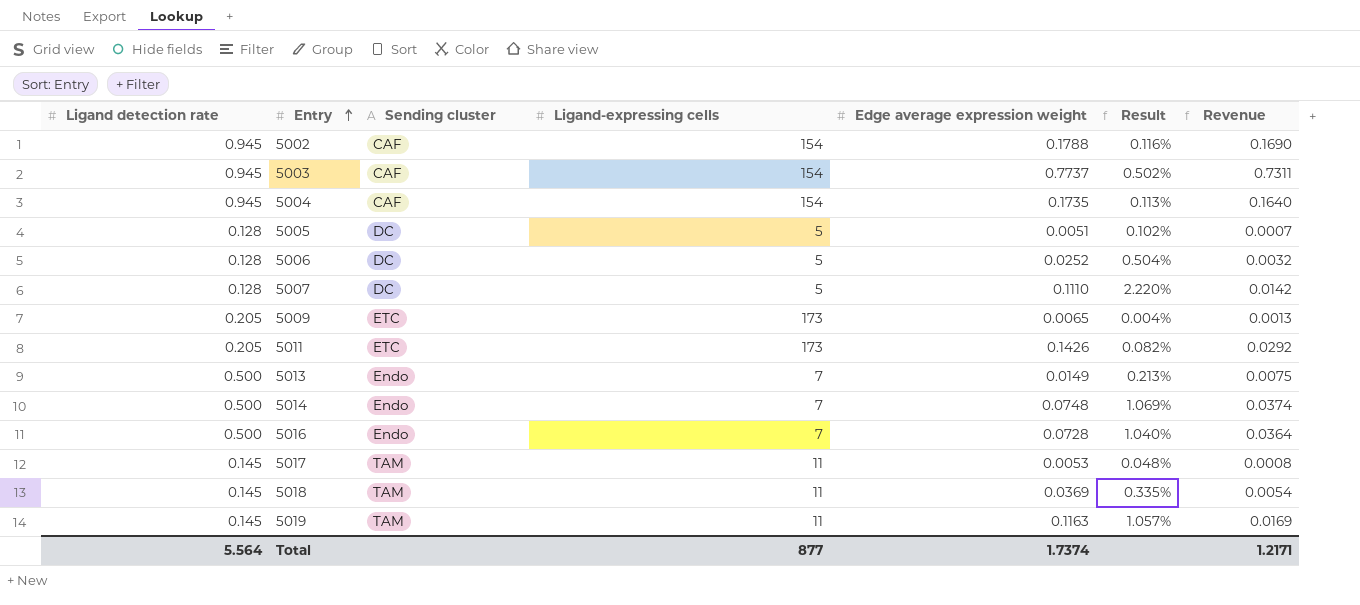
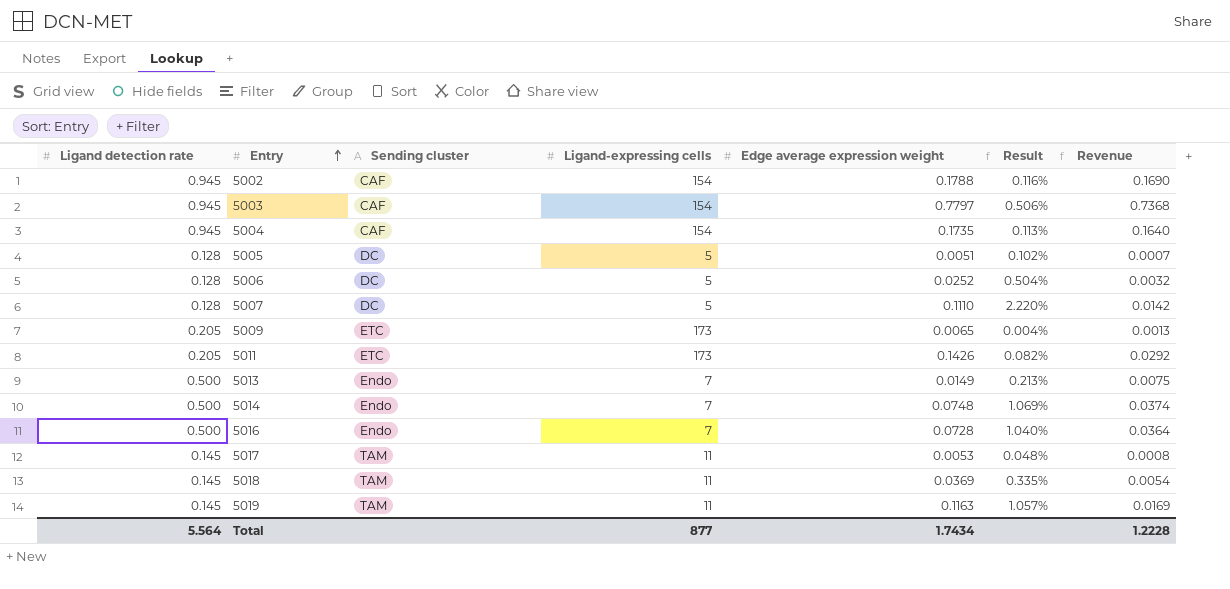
5003 | Edge average expression weight: 0.7737 -> 0.7797
5003 | Result: 0.502% -> 0.506%
5003 | Revenue: 0.7311 -> 0.7368
Total | Edge average expression weight: 1.7374 -> 1.7434
Total | Revenue: 1.2171 -> 1.2228

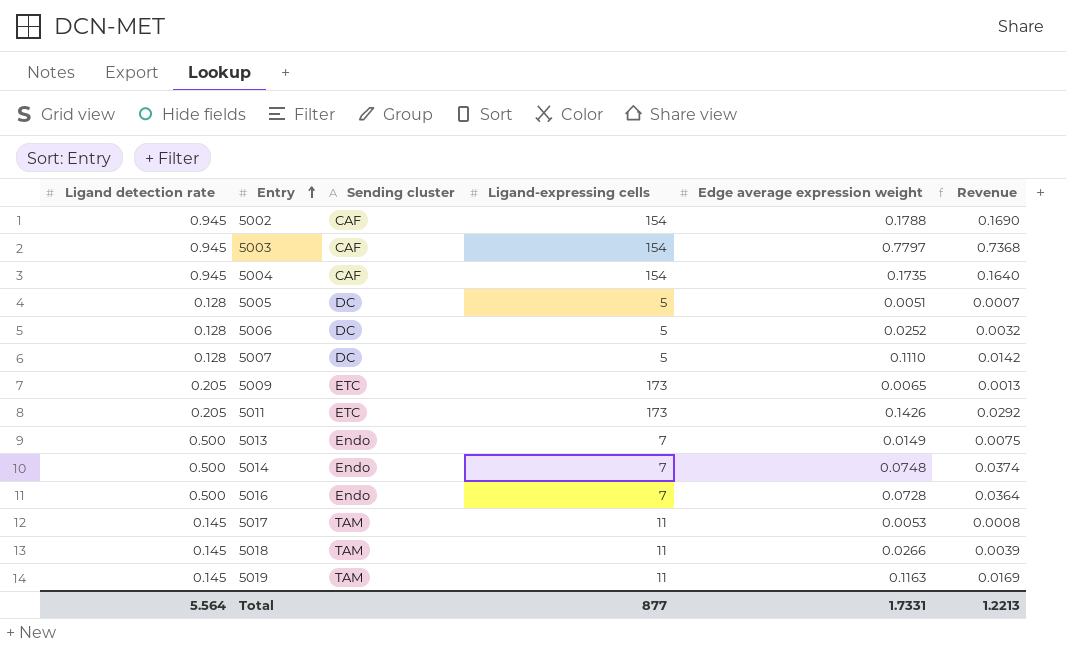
column Result | formula: [Edge average expression weight] / [Ligand-expressing cells] -> none
5018 | Edge average expression weight: 0.0369 -> 0.0266
5018 | Revenue: 0.0054 -> 0.0039
Total | Edge average expression weight: 1.7434 -> 1.7331
Total | Revenue: 1.2228 -> 1.2213

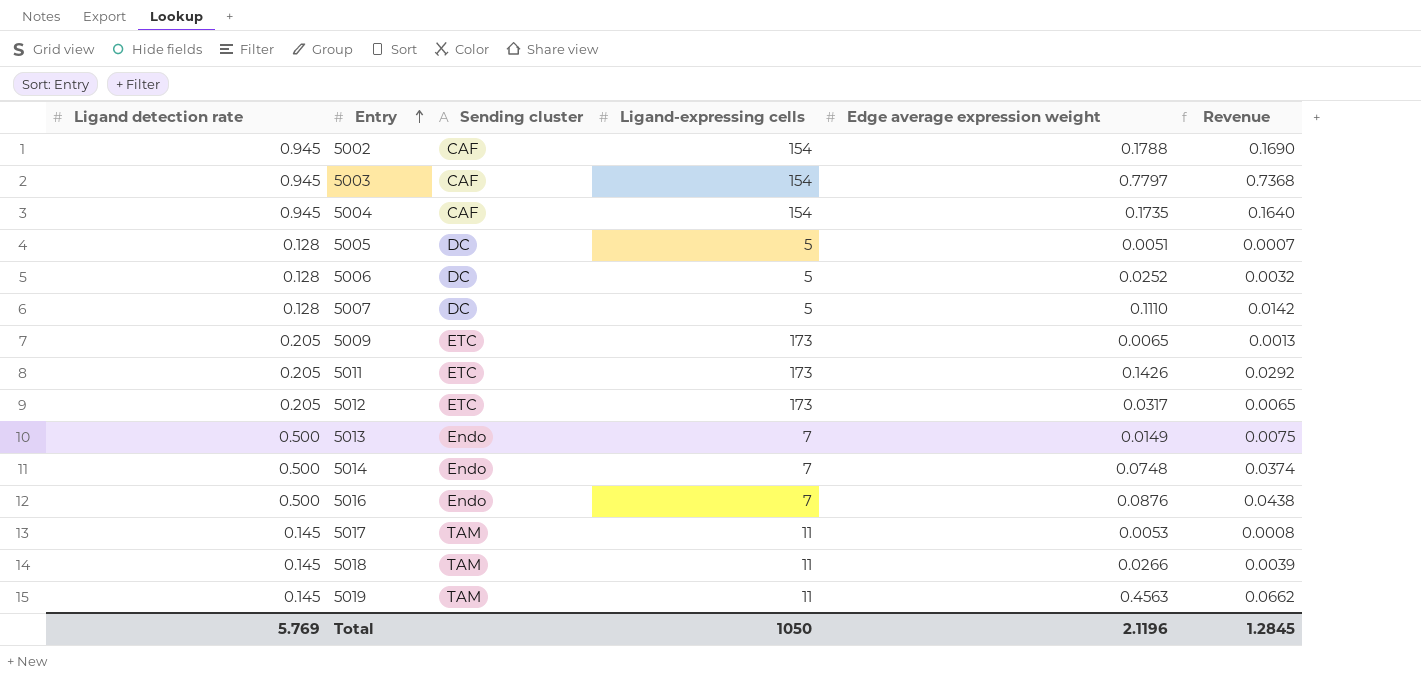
row 5012: none -> 0.205 | ETC | 173 | 0.0317 | 0.0065
5016 | Edge average expression weight: 0.0728 -> 0.0876
5016 | Revenue: 0.0364 -> 0.0438
5019 | Edge average expression weight: 0.1163 -> 0.4563
5019 | Revenue: 0.0169 -> 0.0662
Total | Ligand detection rate: 5.564 -> 5.769
Total | Ligand-expressing cells: 877 -> 1050
Total | Edge average expression weight: 1.7331 -> 2.1196
Total | Revenue: 1.2213 -> 1.2845

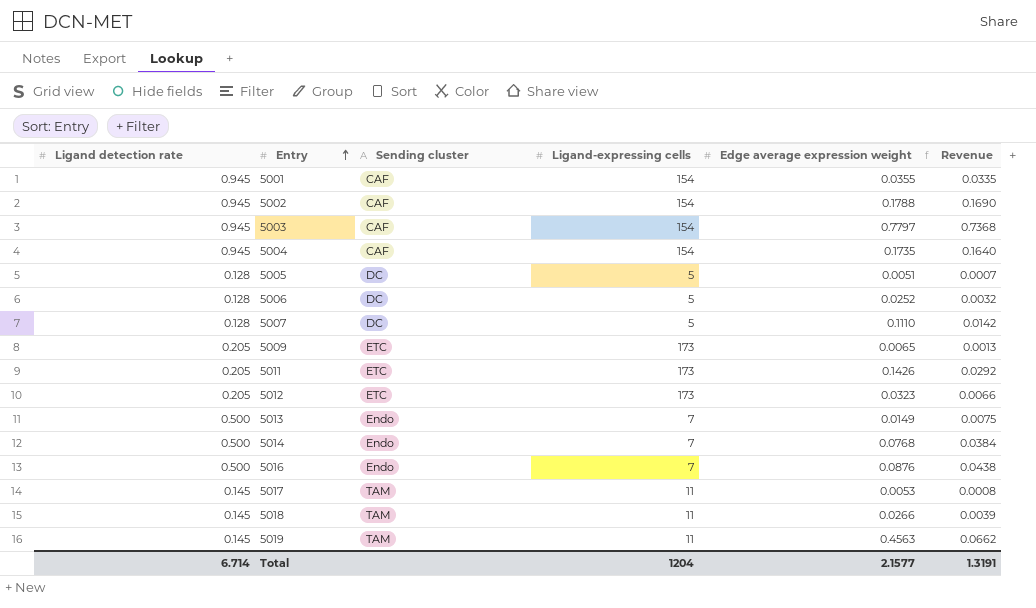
row 5001: none -> 0.945 | CAF | 154 | 0.0355 | 0.0335
5012 | Edge average expression weight: 0.0317 -> 0.0323
5012 | Revenue: 0.0065 -> 0.0066
5014 | Edge average expression weight: 0.0748 -> 0.0768
5014 | Revenue: 0.0374 -> 0.0384
Total | Ligand detection rate: 5.769 -> 6.714
Total | Ligand-expressing cells: 1050 -> 1204
Total | Edge average expression weight: 2.1196 -> 2.1577
Total | Revenue: 1.2845 -> 1.3191

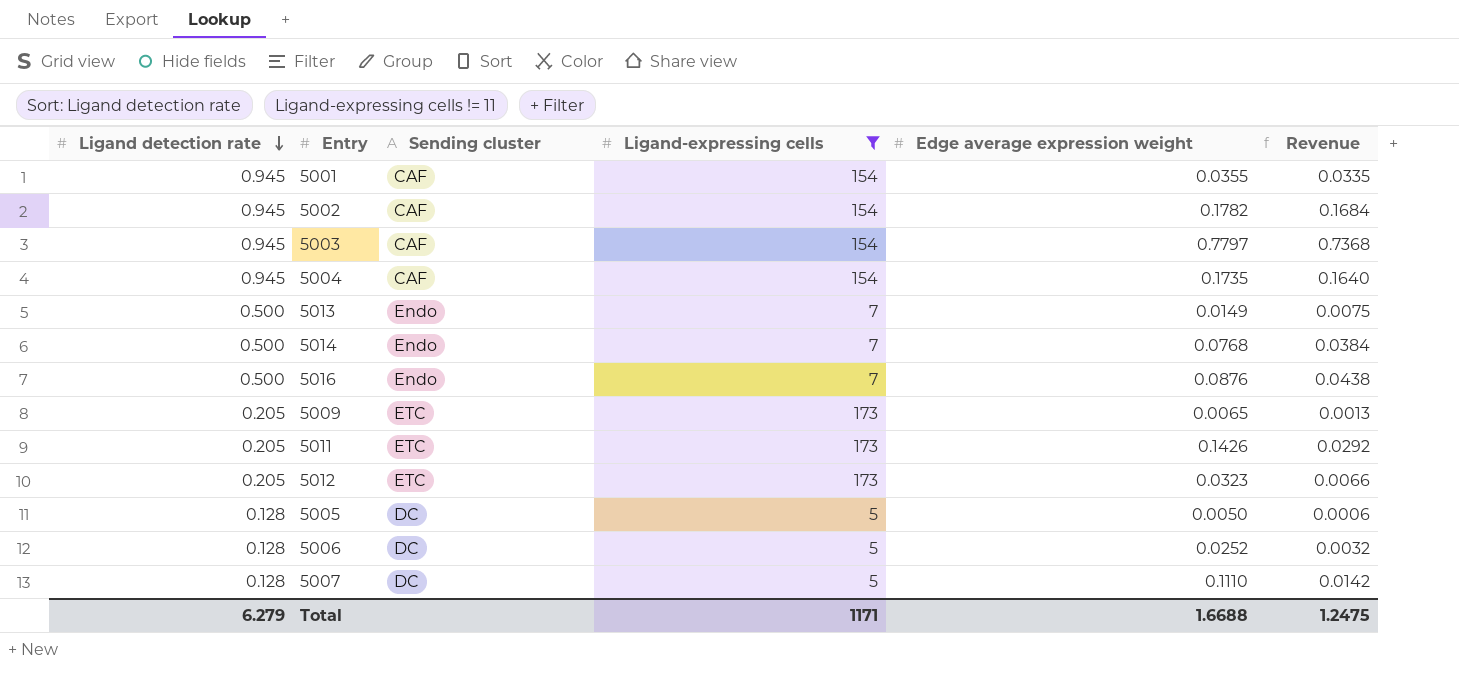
filter: none -> Ligand-expressing cells != 11
row order: Entry ascending -> Ligand detection rate descending
5002 | Edge average expression weight: 0.1788 -> 0.1782
5002 | Revenue: 0.1690 -> 0.1684
5005 | Edge average expression weight: 0.0051 -> 0.0050
5005 | Revenue: 0.0007 -> 0.0006
Total | Ligand detection rate: 6.714 -> 6.279
Total | Ligand-expressing cells: 1204 -> 1171
Total | Edge average expression weight: 2.1577 -> 1.6688
Total | Revenue: 1.3191 -> 1.2475

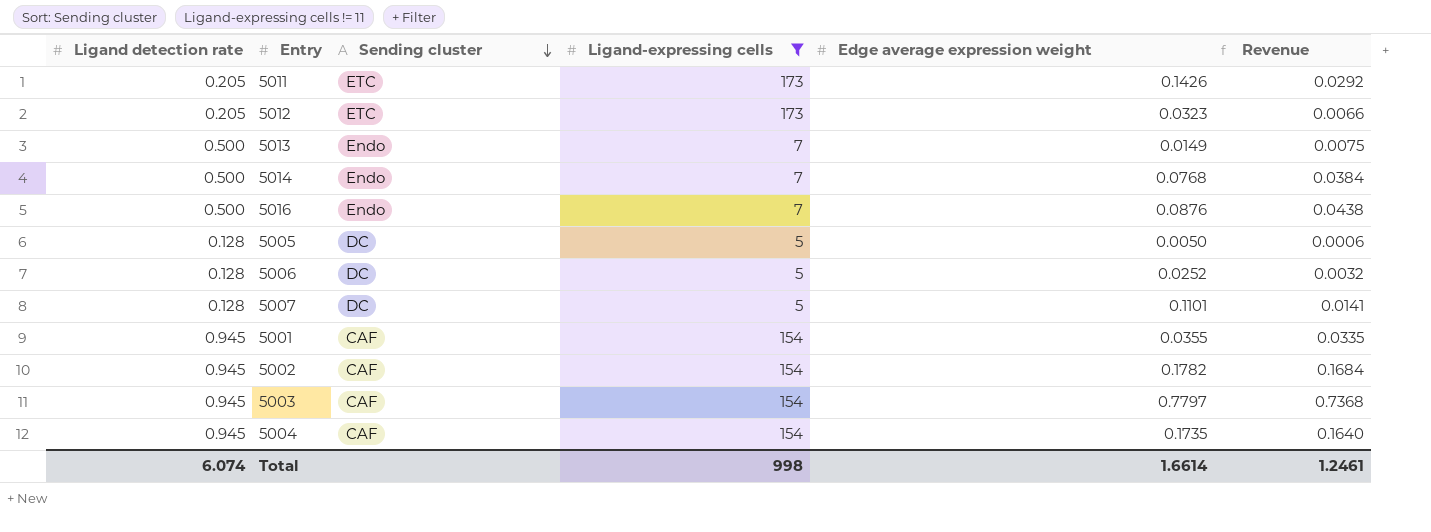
row order: Ligand detection rate descending -> Sending cluster descending
row 5009: 0.205 | ETC | 173 | 0.0065 | 0.0013 -> none
5007 | Edge average expression weight: 0.1110 -> 0.1101
5007 | Revenue: 0.0142 -> 0.0141
Total | Ligand detection rate: 6.279 -> 6.074
Total | Ligand-expressing cells: 1171 -> 998
Total | Edge average expression weight: 1.6688 -> 1.6614
Total | Revenue: 1.2475 -> 1.2461

